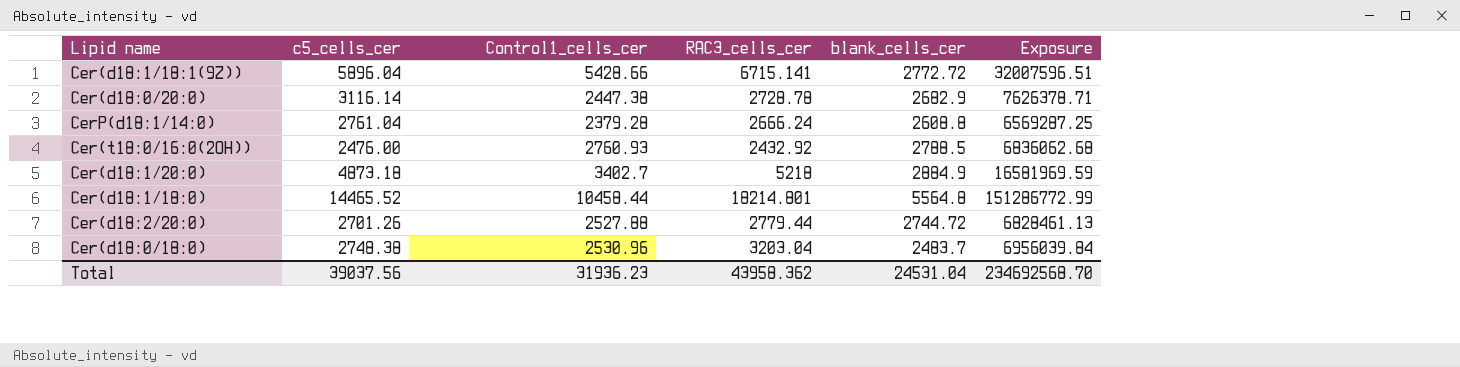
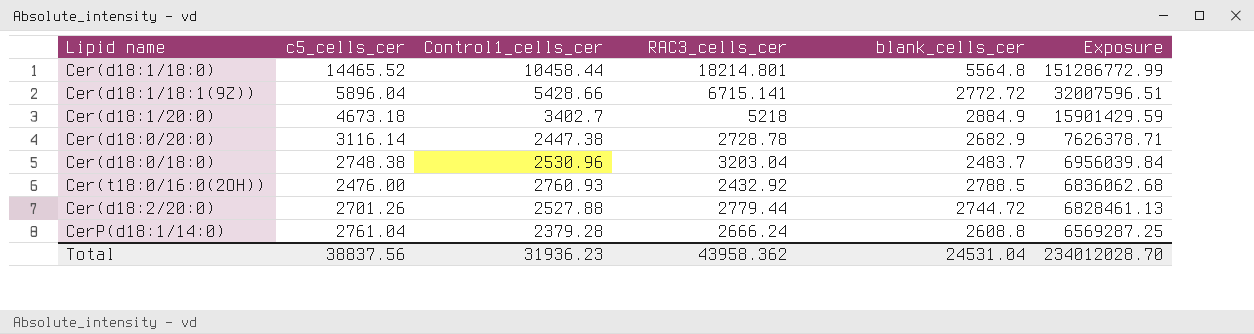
row order: none -> Exposure descending
Cer(d18:1/20:0) | c5_cells_cer: 4873.18 -> 4673.18
Cer(d18:1/20:0) | Exposure: 16581969.59 -> 15901429.59
Total | c5_cells_cer: 39037.56 -> 38837.56
Total | Exposure: 234692568.70 -> 234012028.70

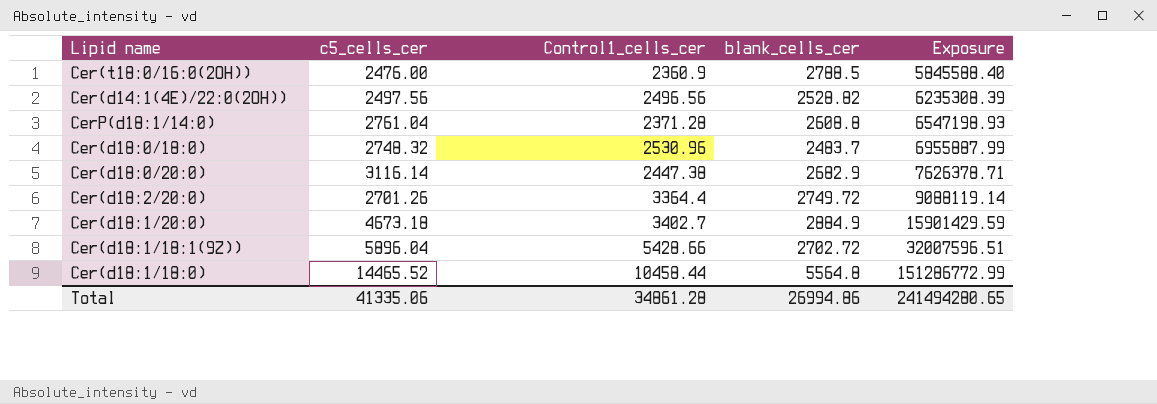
row order: Exposure descending -> Exposure ascending
column RAC3_cells_cer | position: 4 -> none
Cer(t18:0/16:0(2OH)) | Control1_cells_cer: 2760.93 -> 2360.9
Cer(t18:0/16:0(2OH)) | Exposure: 6836062.68 -> 5845588.40
row Cer(d14:1(4E)/22:0(2OH)): none -> 2497.56 | 2496.56 | 2528.82 | 6235308.39
CerP(d18:1/14:0) | Control1_cells_cer: 2379.28 -> 2371.28
CerP(d18:1/14:0) | Exposure: 6569287.25 -> 6547198.93
Cer(d18:0/18:0) | c5_cells_cer: 2748.38 -> 2748.32
Cer(d18:0/18:0) | Exposure: 6956039.84 -> 6955887.99
Cer(d18:2/20:0) | Control1_cells_cer: 2527.88 -> 3364.4
Cer(d18:2/20:0) | blank_cells_cer: 2744.72 -> 2749.72
Cer(d18:2/20:0) | Exposure: 6828461.13 -> 9088119.14
Cer(d18:1/18:1(9Z)) | blank_cells_cer: 2772.72 -> 2702.72
Total | c5_cells_cer: 38837.56 -> 41335.06
Total | Control1_cells_cer: 31936.23 -> 34861.28
Total | blank_cells_cer: 24531.04 -> 26994.86
Total | Exposure: 234012028.70 -> 241494280.65

